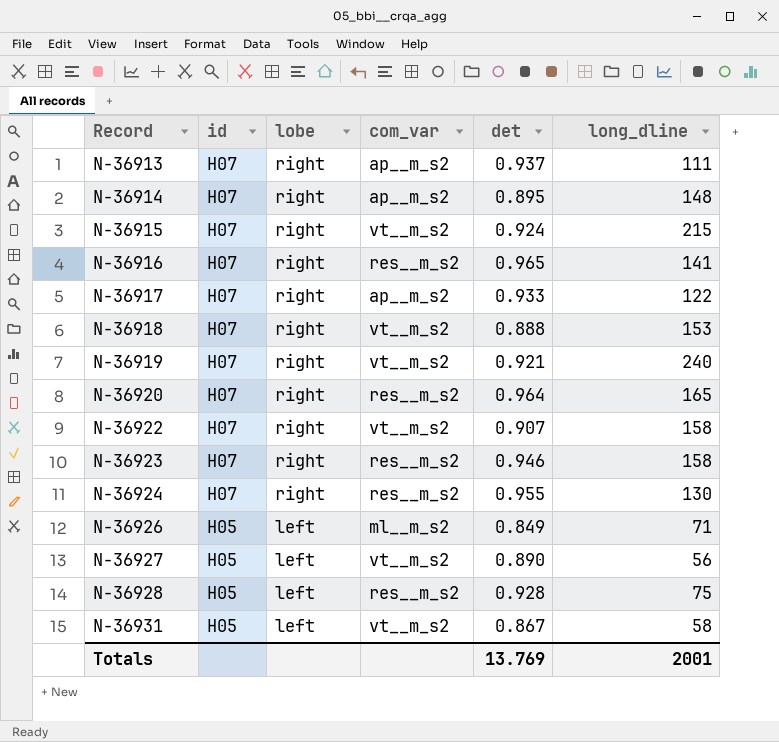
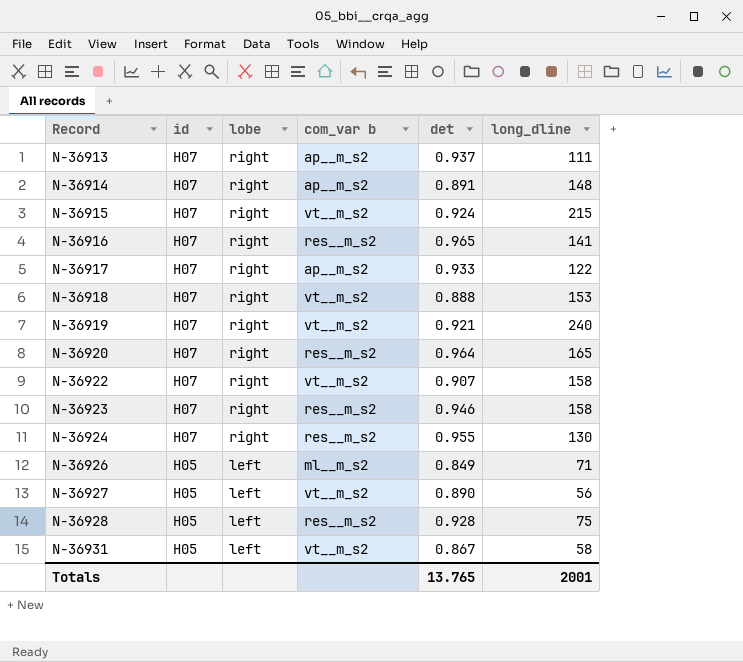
column name: com_var -> com_var b
N-36914 | det: 0.895 -> 0.891
Totals | det: 13.769 -> 13.765

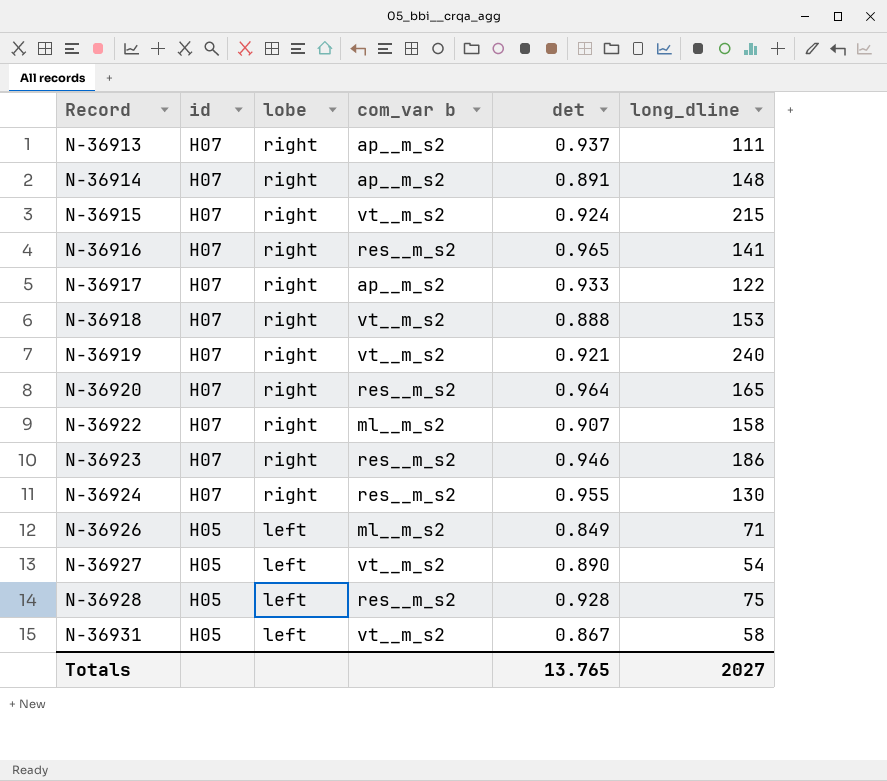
N-36922 | com_var b: vt__m_s2 -> ml__m_s2
N-36923 | long_dline: 158 -> 186
N-36927 | long_dline: 56 -> 54
Totals | long_dline: 2001 -> 2027

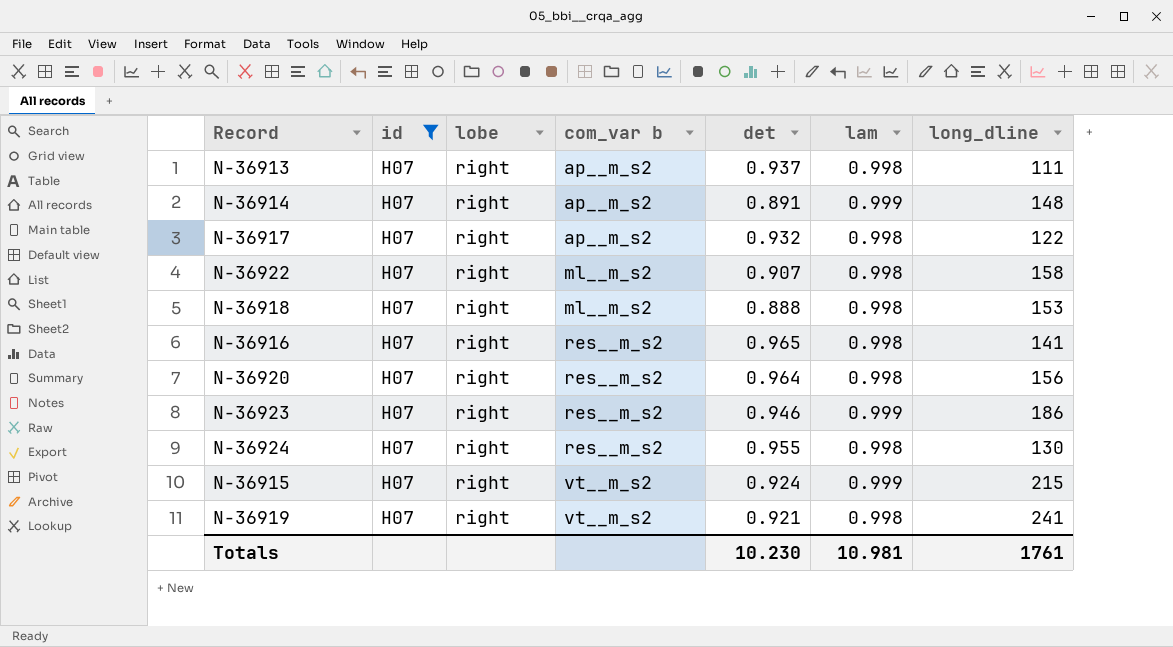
filter: none -> id = H07
row order: Record ascending -> com_var b ascending
column lam | position: none -> 6
N-36917 | det: 0.933 -> 0.932
N-36918 | com_var b: vt__m_s2 -> ml__m_s2
N-36920 | long_dline: 165 -> 156
N-36919 | long_dline: 240 -> 241
Totals | det: 13.765 -> 10.230
Totals | long_dline: 2027 -> 1761

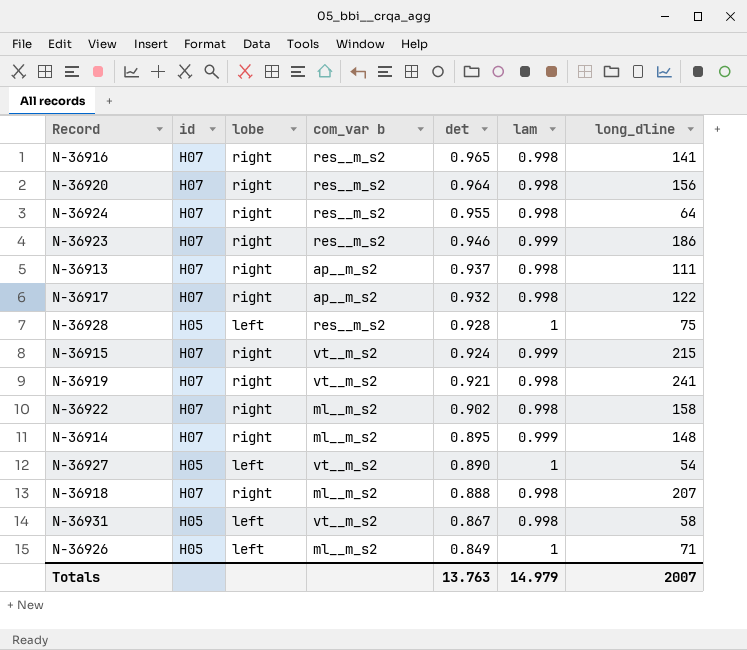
filter: id = H07 -> none
row order: com_var b ascending -> det descending
N-36924 | long_dline: 130 -> 64
N-36922 | det: 0.907 -> 0.902
N-36914 | com_var b: ap__m_s2 -> ml__m_s2
N-36914 | det: 0.891 -> 0.895
N-36918 | long_dline: 153 -> 207
Totals | det: 10.230 -> 13.763
Totals | lam: 10.981 -> 14.979
Totals | long_dline: 1761 -> 2007

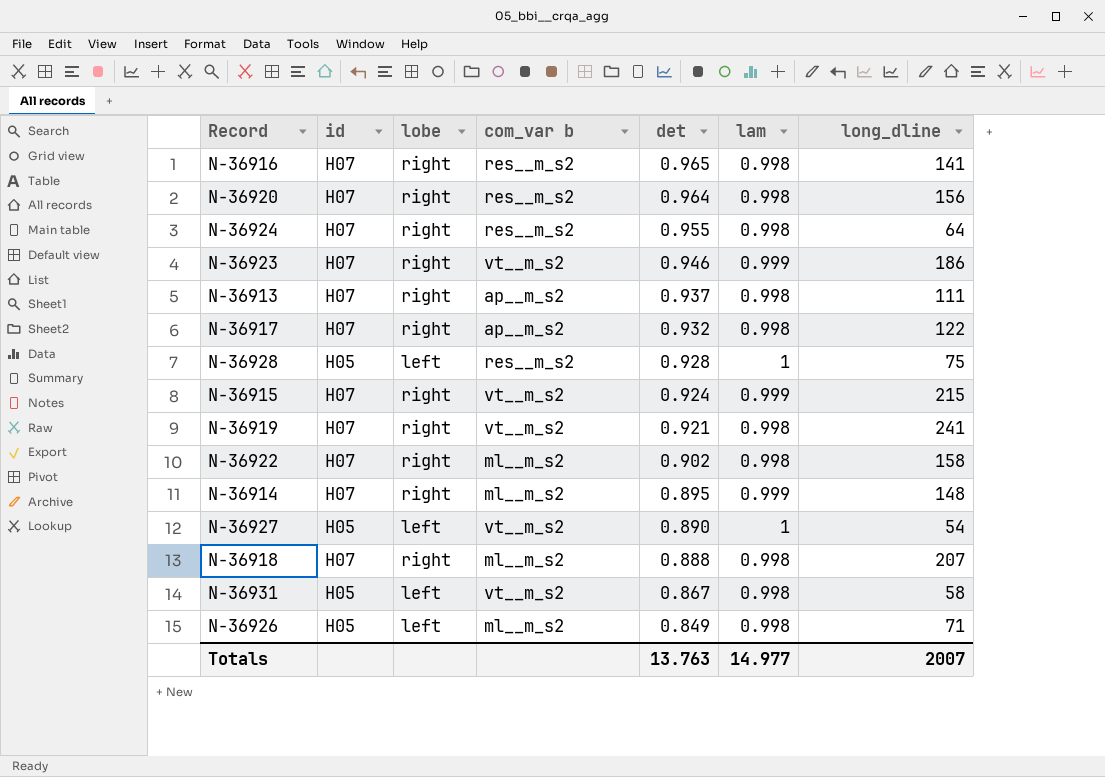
N-36923 | com_var b: res__m_s2 -> vt__m_s2
N-36926 | lam: 1 -> 0.998
Totals | lam: 14.979 -> 14.977

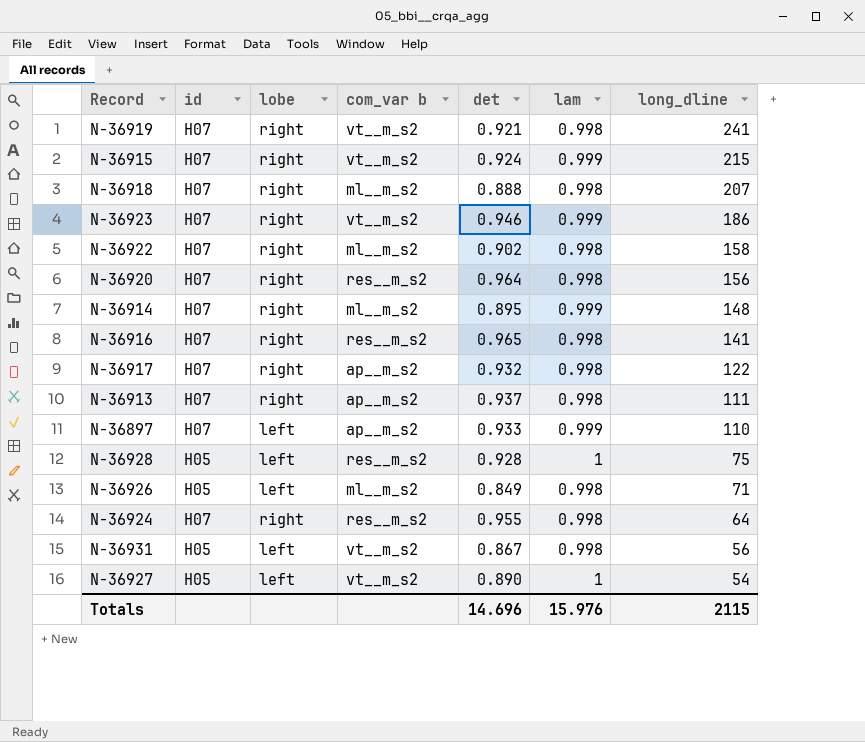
row order: det descending -> long_dline descending
row N-36897: none -> H07 | left | ap__m_s2 | 0.933 | 0.999 | 110
N-36931 | long_dline: 58 -> 56
Totals | det: 13.763 -> 14.696
Totals | lam: 14.977 -> 15.976
Totals | long_dline: 2007 -> 2115

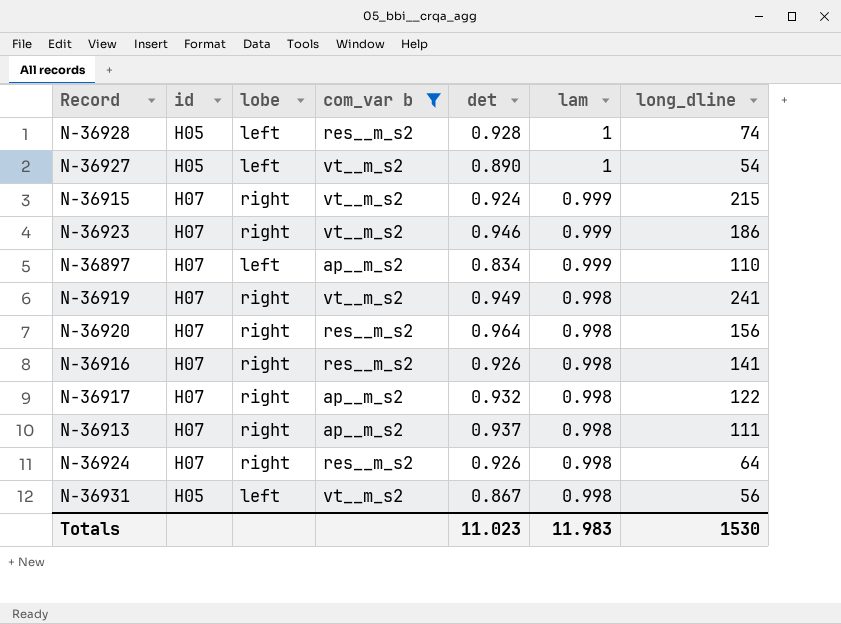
filter: none -> com_var b != ml__m_s2
row order: long_dline descending -> lam descending
N-36928 | long_dline: 75 -> 74
N-36897 | det: 0.933 -> 0.834
N-36919 | det: 0.921 -> 0.949
N-36916 | det: 0.965 -> 0.926
N-36924 | det: 0.955 -> 0.926
Totals | det: 14.696 -> 11.023
Totals | lam: 15.976 -> 11.983
Totals | long_dline: 2115 -> 1530

